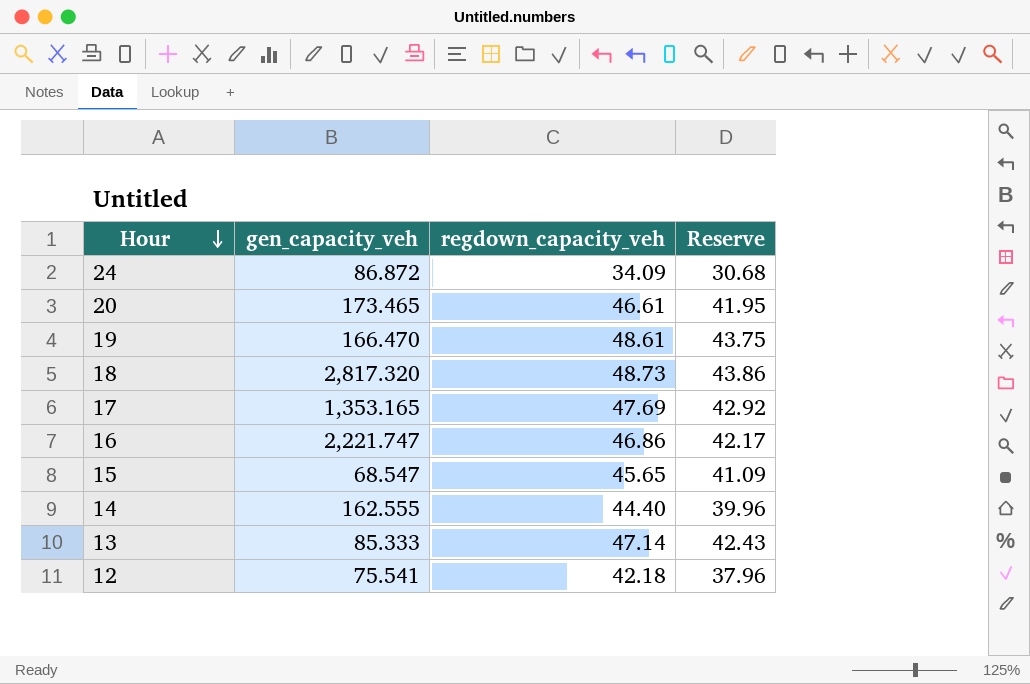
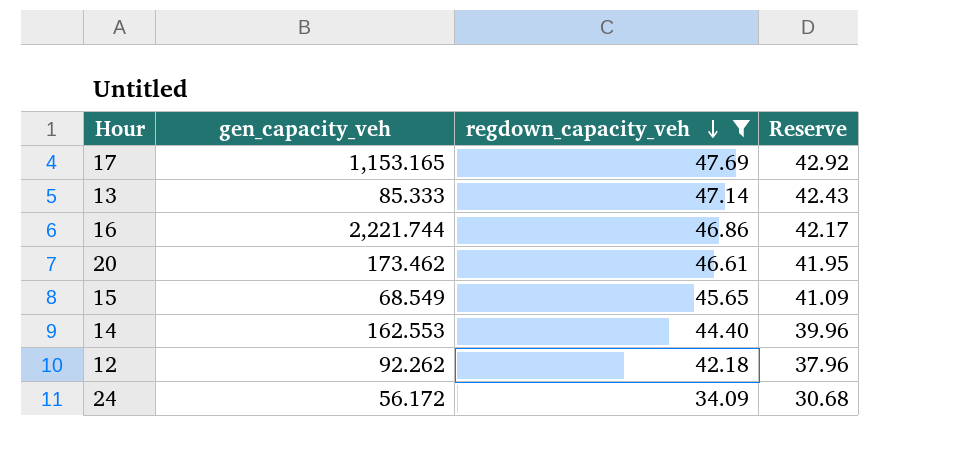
filter: none -> regdown_capacity_veh <= 47.69
row order: Hour descending -> regdown_capacity_veh descending
17 | gen_capacity_veh: 1,353.165 -> 1,153.165
16 | gen_capacity_veh: 2,221.747 -> 2,221.744
20 | gen_capacity_veh: 173.465 -> 173.462
15 | gen_capacity_veh: 68.547 -> 68.549
14 | gen_capacity_veh: 162.555 -> 162.553
12 | gen_capacity_veh: 75.541 -> 92.262
24 | gen_capacity_veh: 86.872 -> 56.172

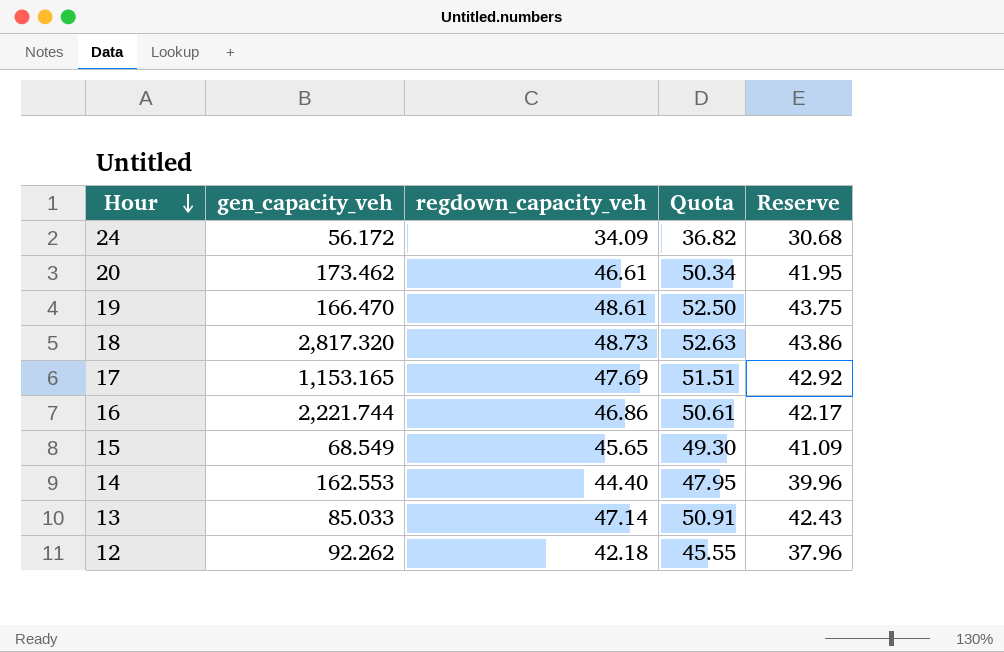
filter: regdown_capacity_veh <= 47.69 -> none
row order: regdown_capacity_veh descending -> Hour descending
column Quota | formula: none -> [regdown_capacity_veh] * 1.08
13 | gen_capacity_veh: 85.333 -> 85.033

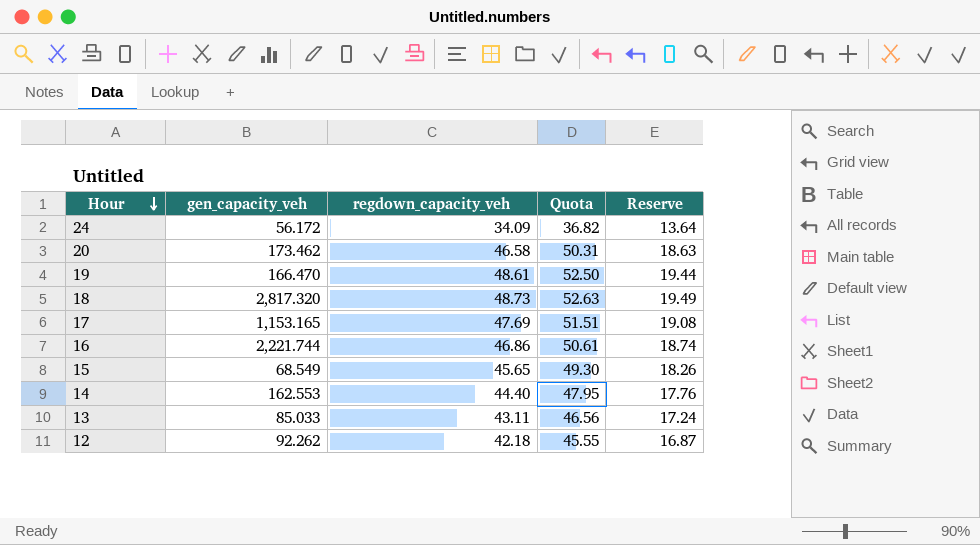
column Reserve | formula: [regdown_capacity_veh] * 0.9 -> [regdown_capacity_veh] * 0.4
20 | regdown_capacity_veh: 46.61 -> 46.58
20 | Quota: 50.34 -> 50.31
13 | regdown_capacity_veh: 47.14 -> 43.11
13 | Quota: 50.91 -> 46.56

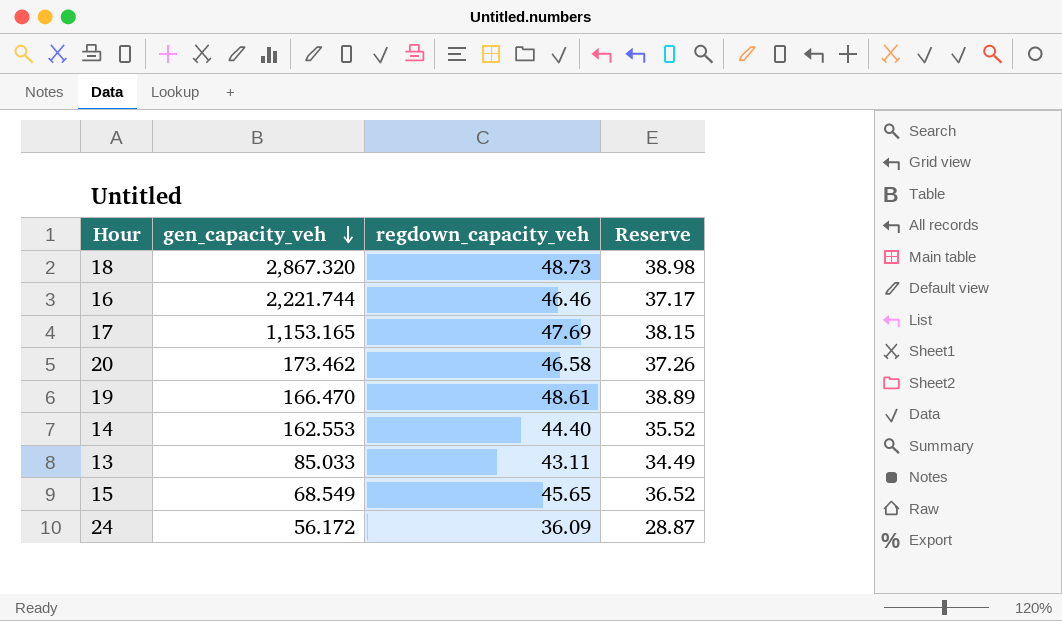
row order: Hour descending -> gen_capacity_veh descending
column Quota | formula: [regdown_capacity_veh] * 1.08 -> none
column Reserve | formula: [regdown_capacity_veh] * 0.4 -> [regdown_capacity_veh] * 0.8
row 12: 92.262 | 42.18 | 45.55 | 16.87 -> none
18 | gen_capacity_veh: 2,817.320 -> 2,867.320
16 | regdown_capacity_veh: 46.86 -> 46.46
24 | regdown_capacity_veh: 34.09 -> 36.09

